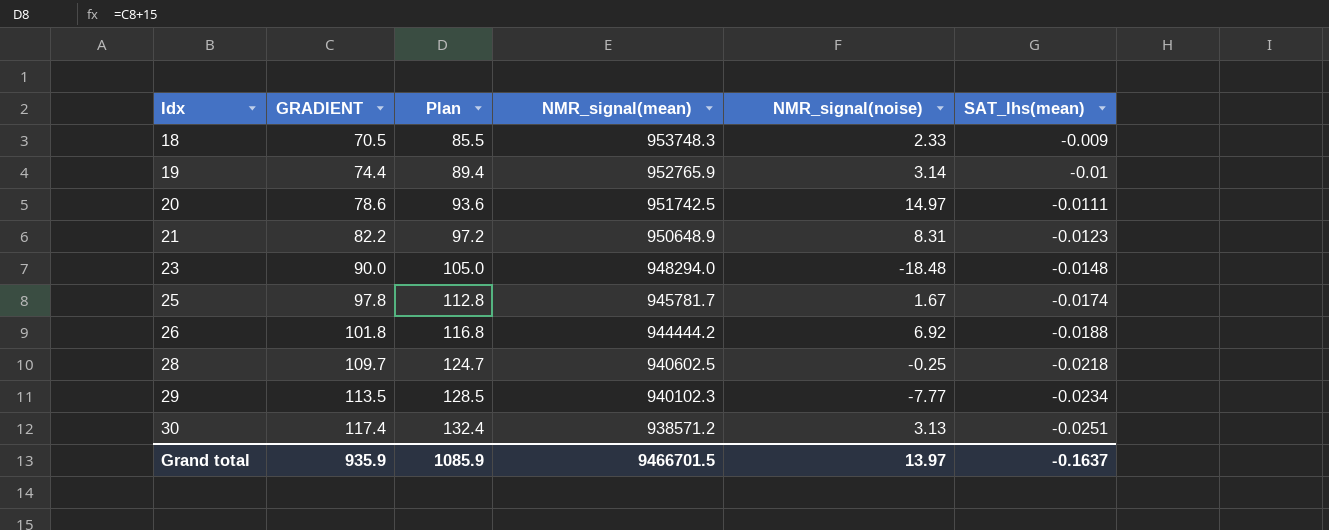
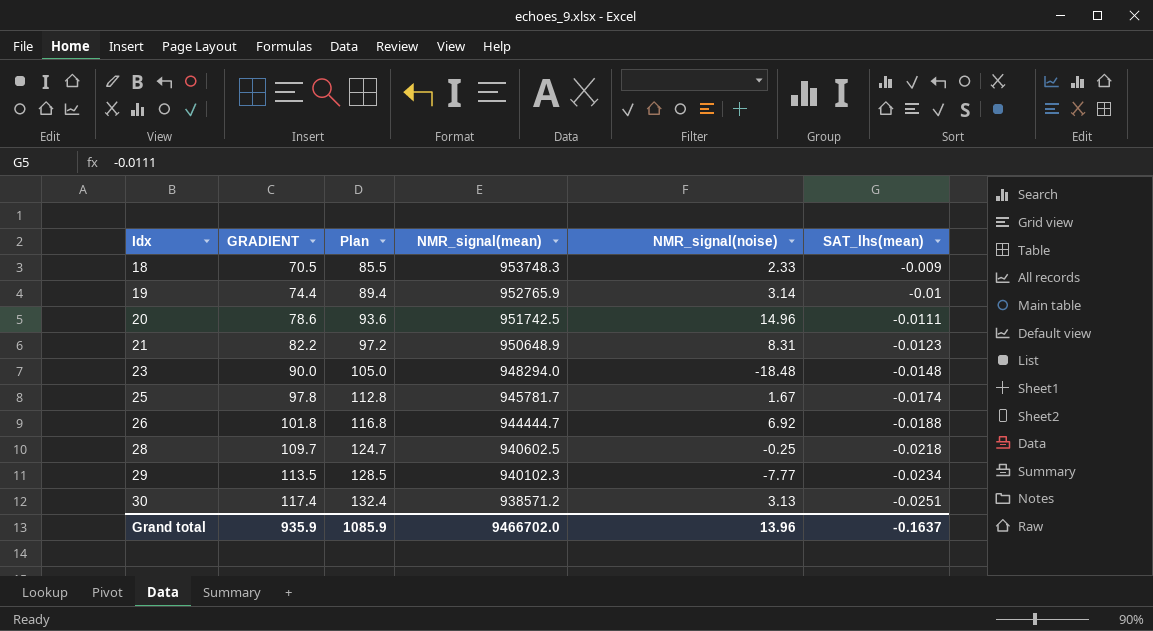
20 | NMR_signal(noise): 14.97 -> 14.96
26 | NMR_signal(mean): 944444.2 -> 944444.7
Grand total | NMR_signal(mean): 9466701.5 -> 9466702.0
Grand total | NMR_signal(noise): 13.97 -> 13.96

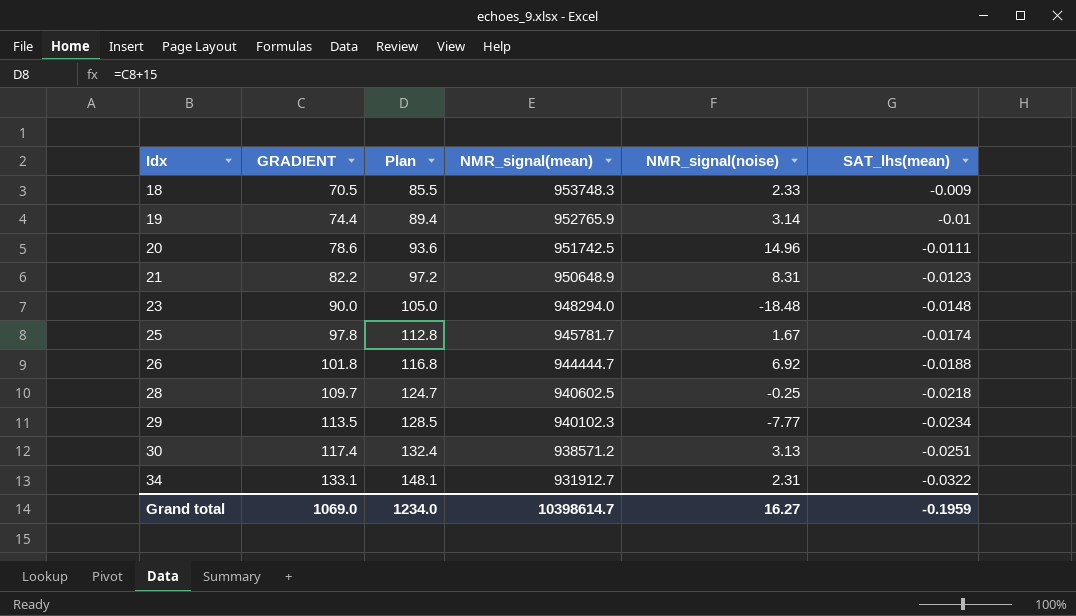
row 34: none -> 133.1 | 148.1 | 931912.7 | 2.31 | -0.0322
Grand total | GRADIENT: 935.9 -> 1069.0
Grand total | Plan: 1085.9 -> 1234.0
Grand total | NMR_signal(mean): 9466702.0 -> 10398614.7
Grand total | NMR_signal(noise): 13.96 -> 16.27
Grand total | SAT_lhs(mean): -0.1637 -> -0.1959

